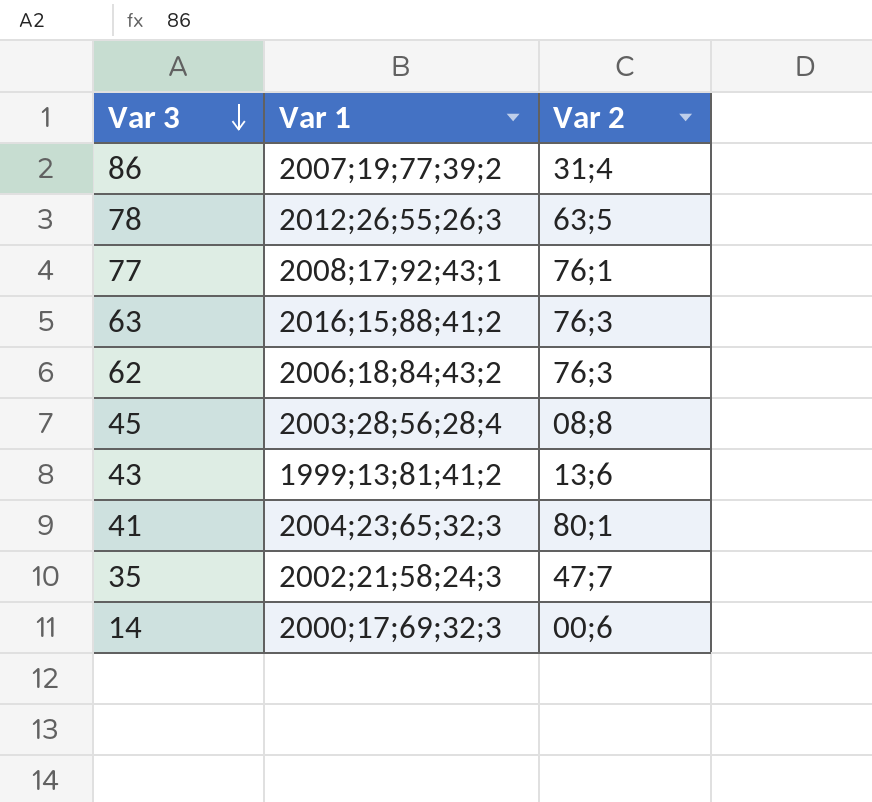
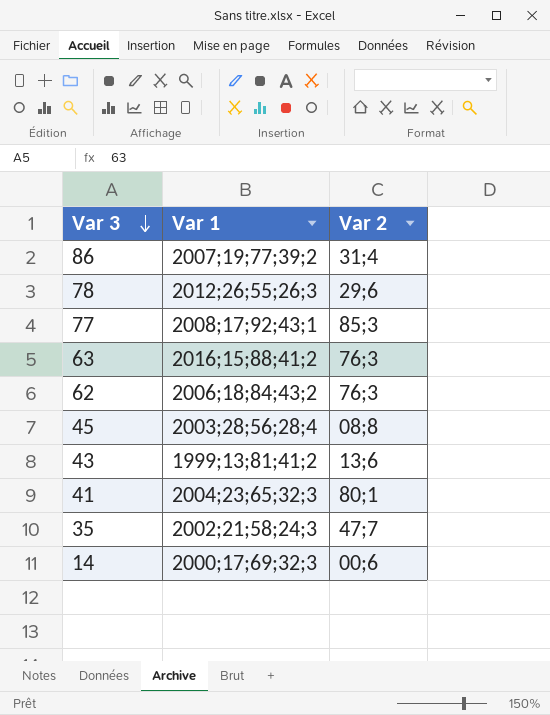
78 | Var 2: 63;5 -> 29;6
77 | Var 2: 76;1 -> 85;3

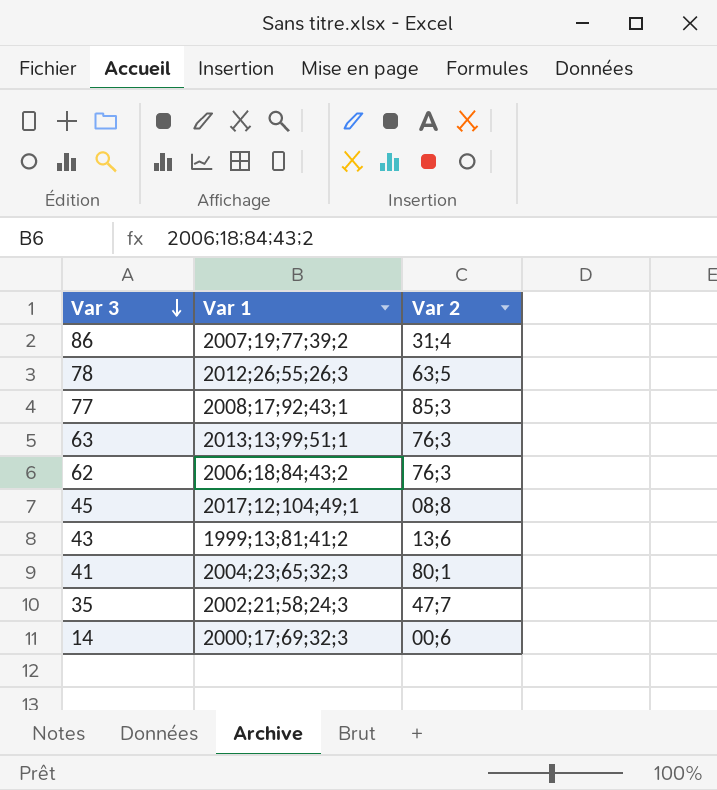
78 | Var 2: 29;6 -> 63;5
63 | Var 1: 2016;15;88;41;2 -> 2013;13;99;51;1
45 | Var 1: 2003;28;56;28;4 -> 2017;12;104;49;1

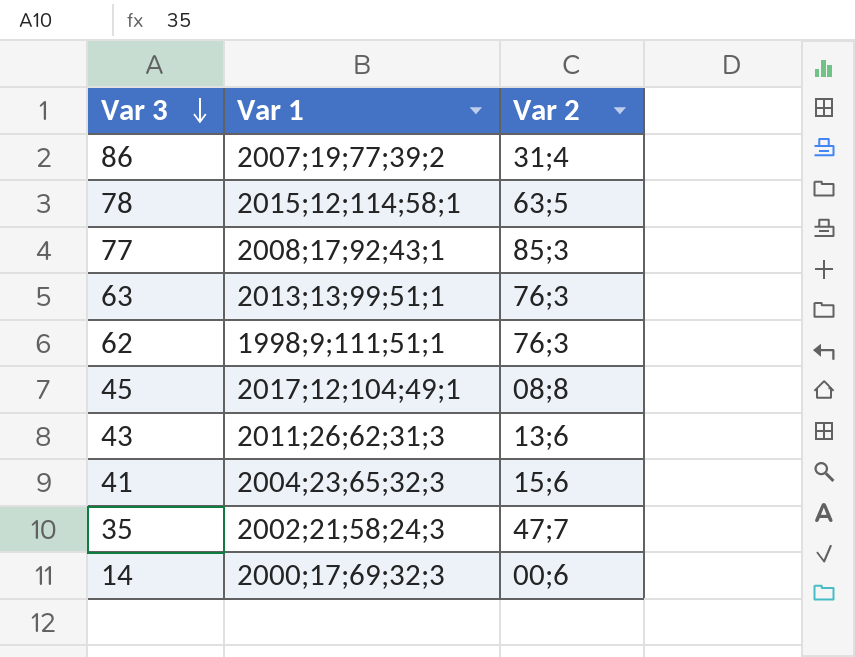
78 | Var 1: 2012;26;55;26;3 -> 2015;12;114;58;1
62 | Var 1: 2006;18;84;43;2 -> 1998;9;111;51;1
43 | Var 1: 1999;13;81;41;2 -> 2011;26;62;31;3
41 | Var 2: 80;1 -> 15;6

